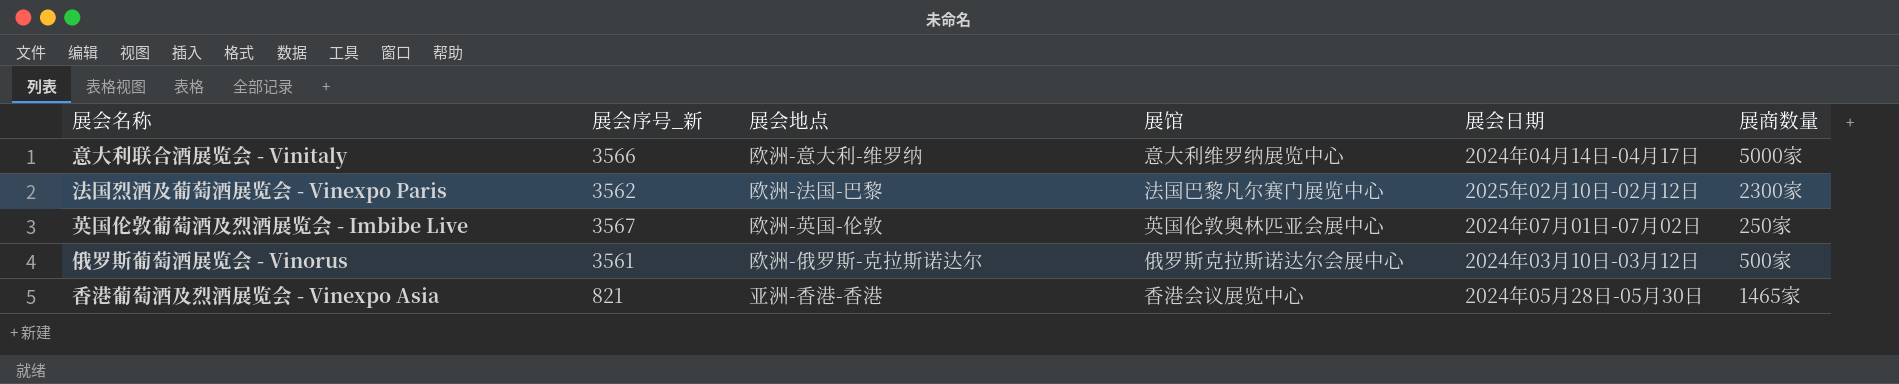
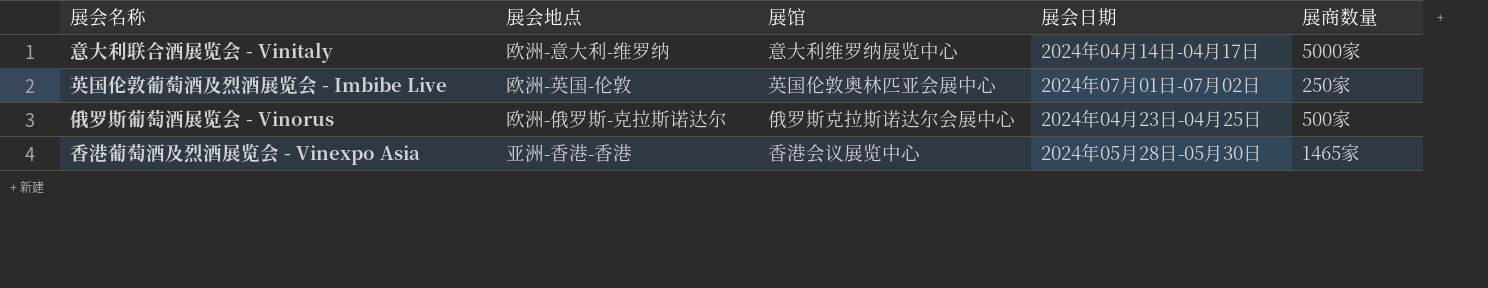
column 展会序号_新 | position: 2 -> none
row 法国烈酒及葡萄酒展览会 - Vinexpo Paris: 3562 | 欧洲-法国-巴黎 | 法国巴黎凡尔赛门展览中心 | 2025年02月10日-02月12日 | 2300家 -> none
俄罗斯葡萄酒展览会 - Vinorus | 展会日期: 2024年03月10日-03月12日 -> 2024年04月23日-04月25日

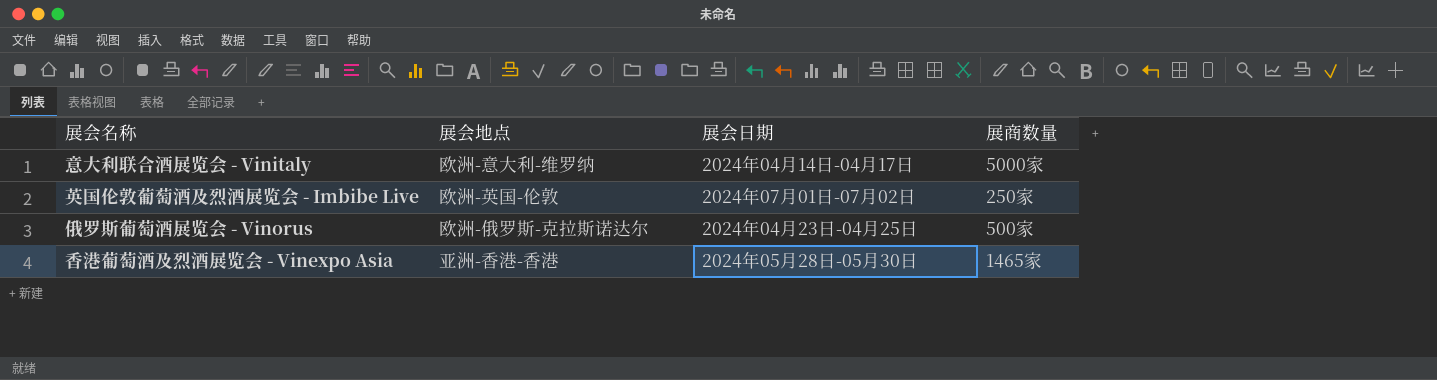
column 展馆 | position: 3 -> none

